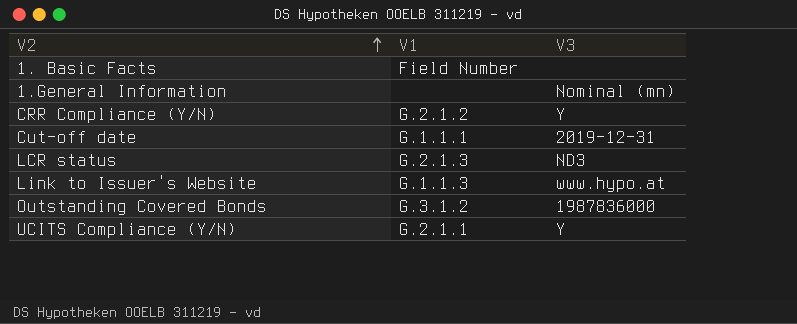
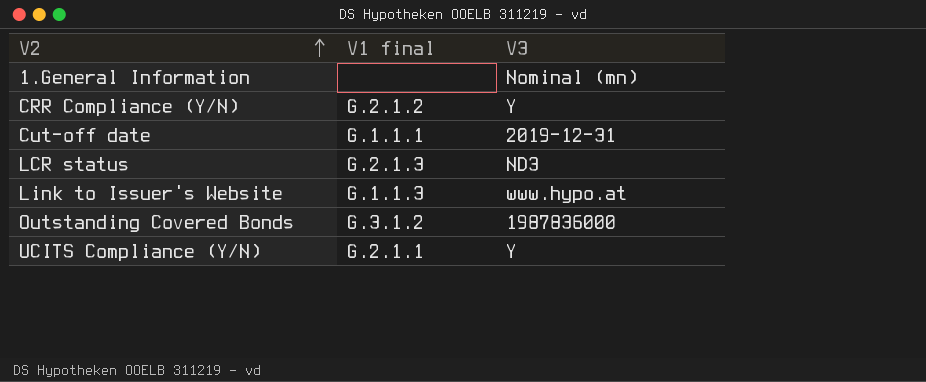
column name: V1 -> V1 final
row 1. Basic Facts: Field Number | none -> none

